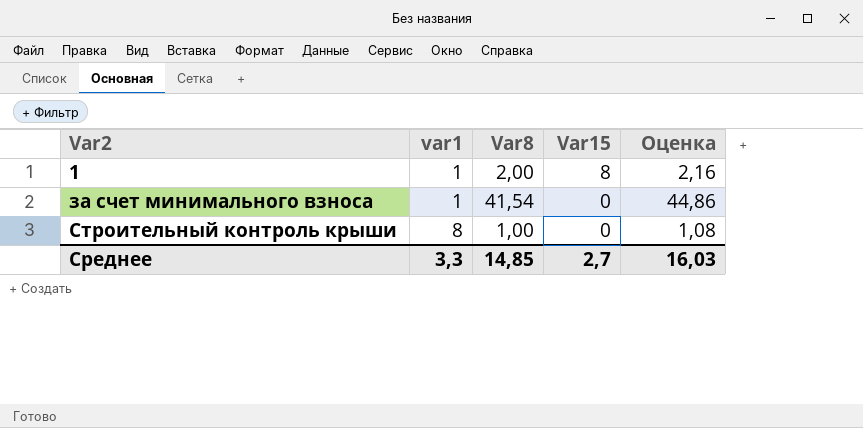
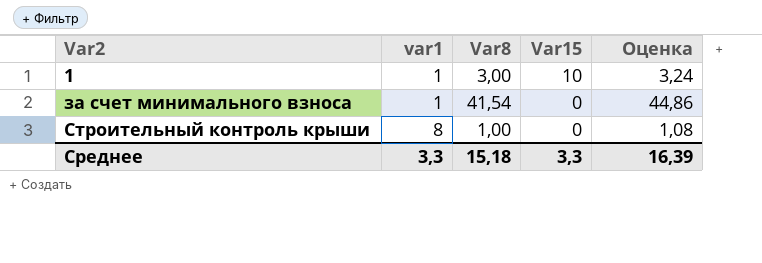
1 | Var8: 2,00 -> 3,00
1 | Var15: 8 -> 10
1 | Оценка: 2,16 -> 3,24
Среднее | Var8: 14,85 -> 15,18
Среднее | Var15: 2,7 -> 3,3
Среднее | Оценка: 16,03 -> 16,39

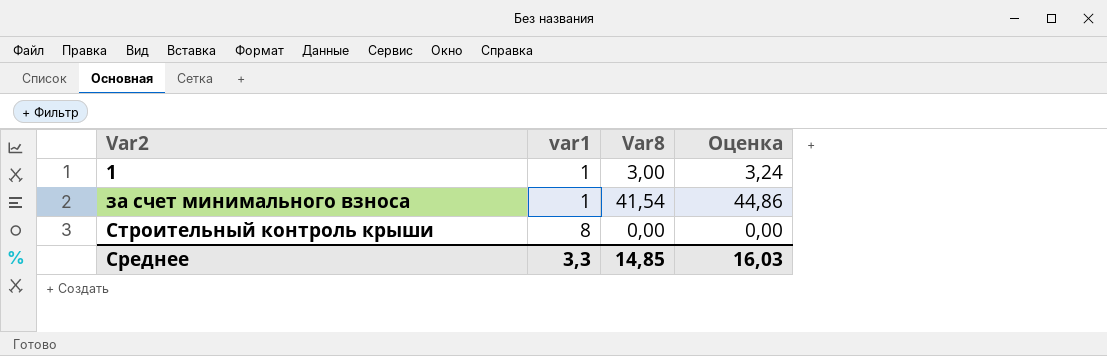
column Var15 | position: 4 -> none
Строительный контроль крыши | Var8: 1,00 -> 0,00
Строительный контроль крыши | Оценка: 1,08 -> 0,00
Среднее | Var8: 15,18 -> 14,85
Среднее | Оценка: 16,39 -> 16,03

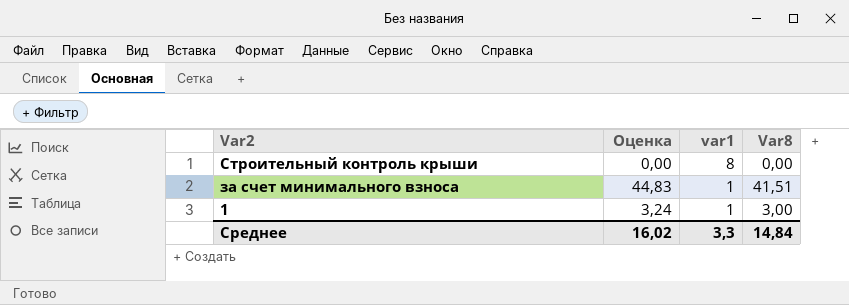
row order: Var2 ascending -> Var2 descending
column Оценка | position: 4 -> 2
за счет минимального взноса | Оценка: 44,86 -> 44,83
за счет минимального взноса | Var8: 41,54 -> 41,51
Среднее | Оценка: 16,03 -> 16,02
Среднее | Var8: 14,85 -> 14,84

